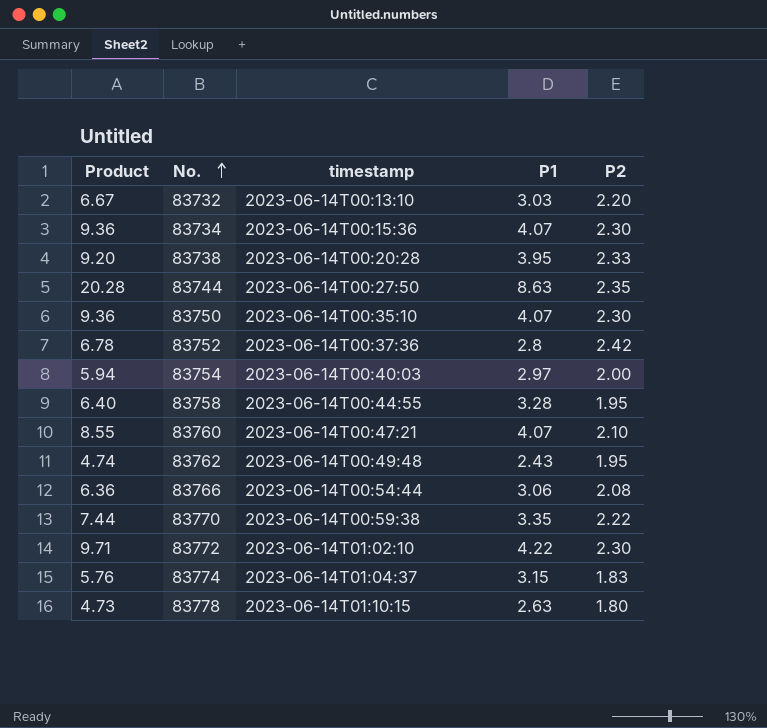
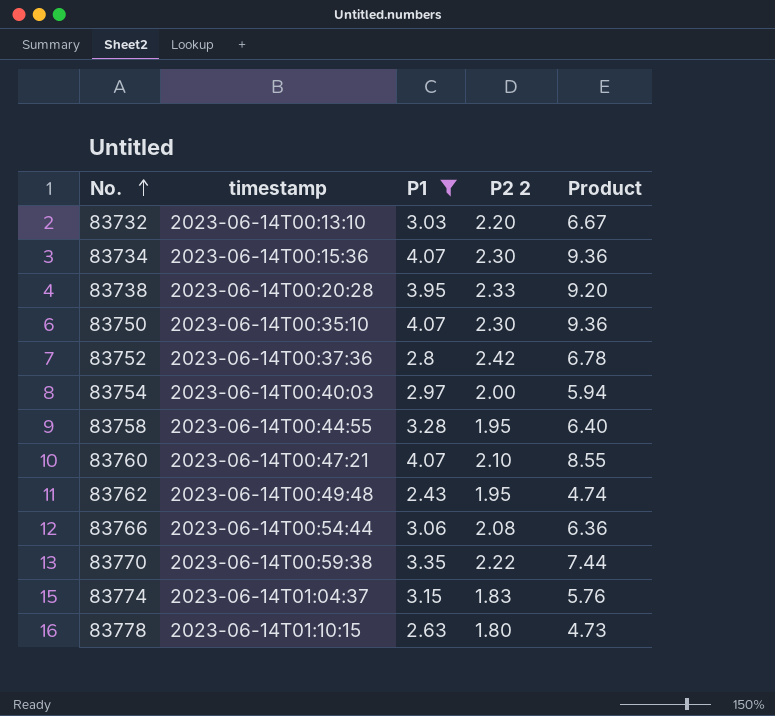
filter: none -> P1 <= 4.07
column name: P2 -> P2 2
column Product | position: 1 -> 5

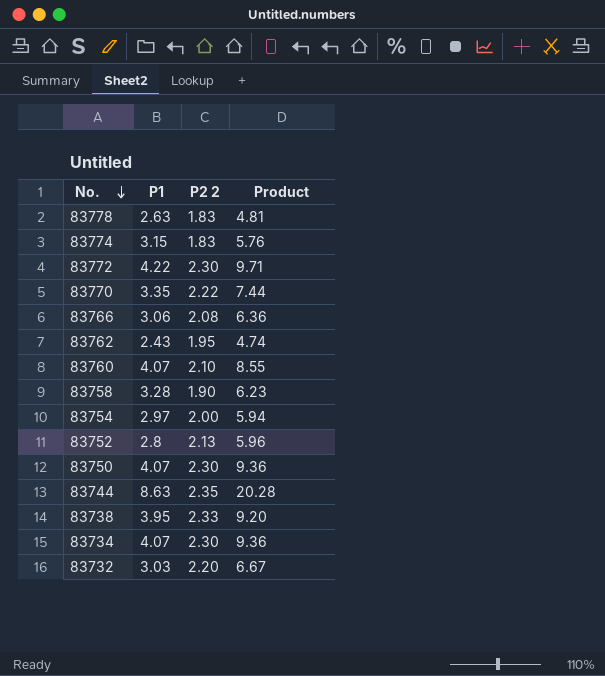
filter: P1 <= 4.07 -> none
row order: No. ascending -> No. descending
column timestamp | position: 2 -> none
83778 | P2 2: 1.80 -> 1.83
83778 | Product: 4.73 -> 4.81
83758 | P2 2: 1.95 -> 1.90
83758 | Product: 6.40 -> 6.23
83752 | P2 2: 2.42 -> 2.13
83752 | Product: 6.78 -> 5.96

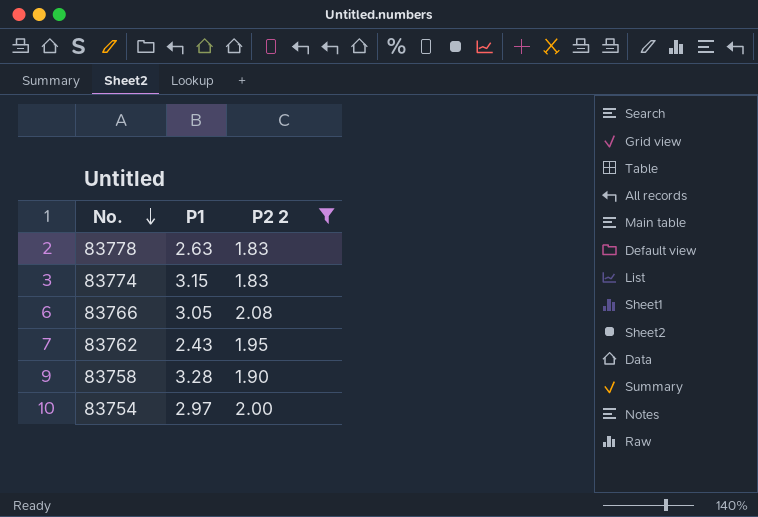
filter: none -> P2 2 <= 2.08
column Product | formula: [P1] * [P2 2] -> none
83766 | P1: 3.06 -> 3.05

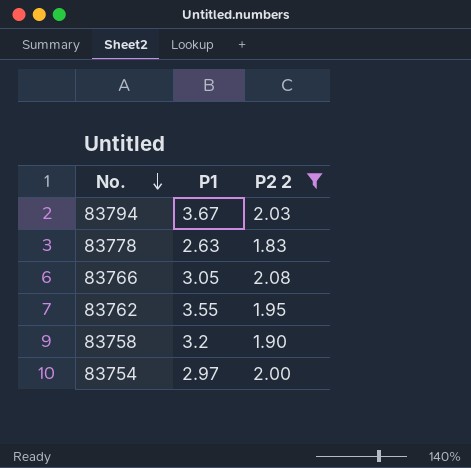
row 83774: 3.15 | 1.83 -> none
row 83794: none -> 3.67 | 2.03
83762 | P1: 2.43 -> 3.55
83758 | P1: 3.28 -> 3.2

